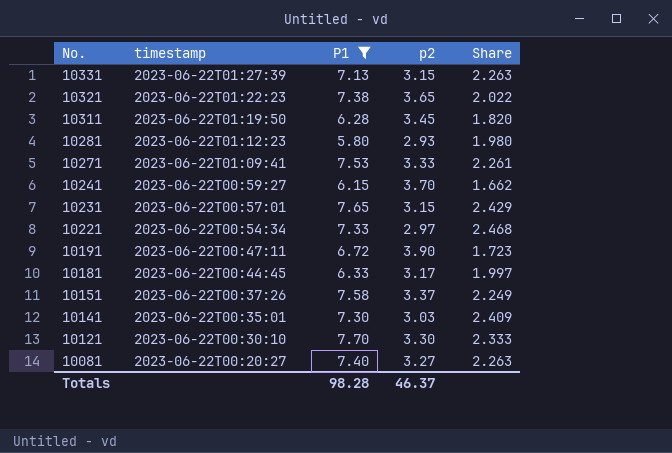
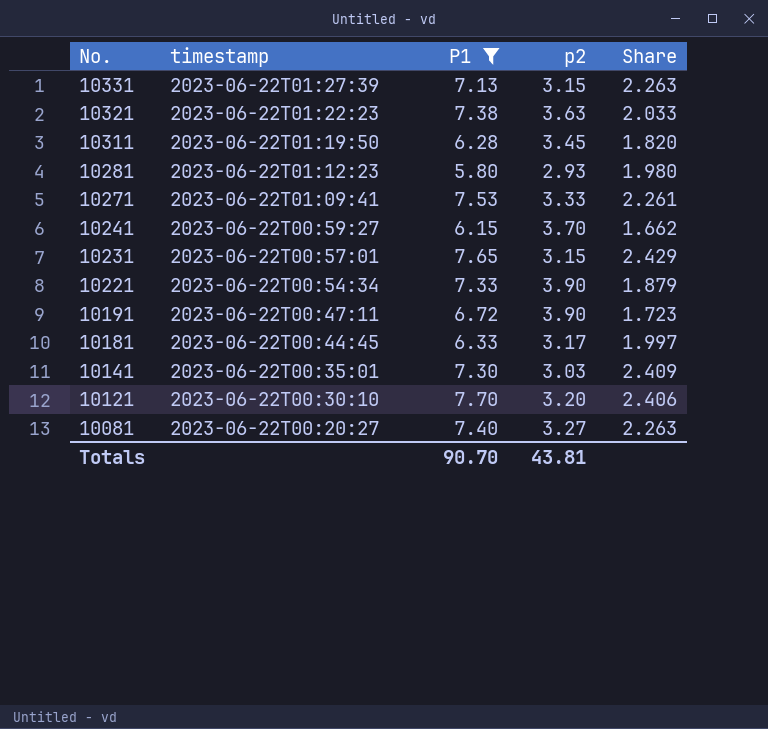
row 10151: 2023-06-22T00:37:26 | 7.58 | 3.37 | 2.249 -> none
10321 | p2: 3.65 -> 3.63
10321 | Share: 2.022 -> 2.033
10221 | p2: 2.97 -> 3.90
10221 | Share: 2.468 -> 1.879
10121 | p2: 3.30 -> 3.20
10121 | Share: 2.333 -> 2.406
Totals | P1: 98.28 -> 90.70
Totals | p2: 46.37 -> 43.81

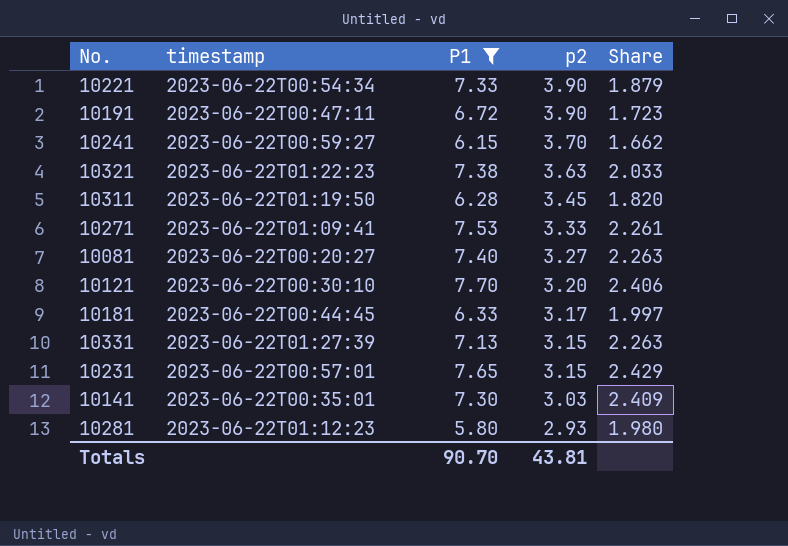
row order: No. descending -> p2 descending

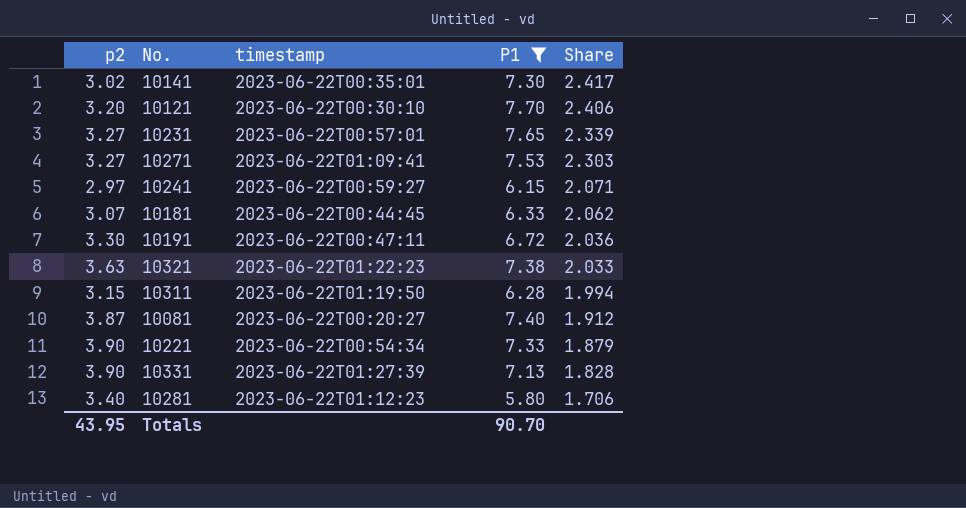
row order: p2 descending -> Share descending
column p2 | position: 4 -> 1
10141 | p2: 3.03 -> 3.02
10141 | Share: 2.409 -> 2.417
10231 | p2: 3.15 -> 3.27
10231 | Share: 2.429 -> 2.339
10271 | p2: 3.33 -> 3.27
10271 | Share: 2.261 -> 2.303
10241 | p2: 3.70 -> 2.97
10241 | Share: 1.662 -> 2.071
10181 | p2: 3.17 -> 3.07
10181 | Share: 1.997 -> 2.062
10191 | p2: 3.90 -> 3.30
10191 | Share: 1.723 -> 2.036
10311 | p2: 3.45 -> 3.15
10311 | Share: 1.820 -> 1.994
10081 | p2: 3.27 -> 3.87
10081 | Share: 2.263 -> 1.912
10331 | p2: 3.15 -> 3.90
10331 | Share: 2.263 -> 1.828
10281 | p2: 2.93 -> 3.40
10281 | Share: 1.980 -> 1.706
Totals | p2: 43.81 -> 43.95

